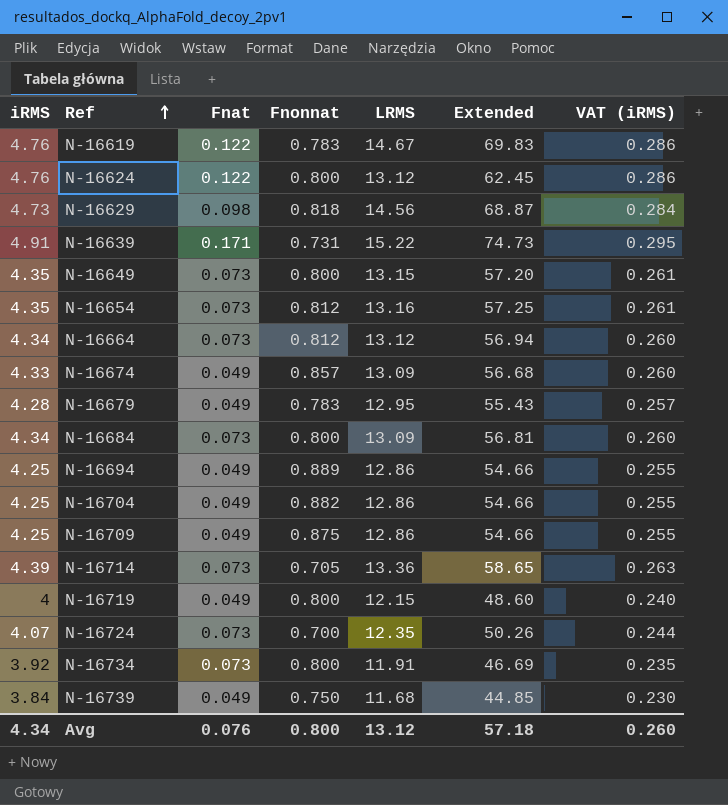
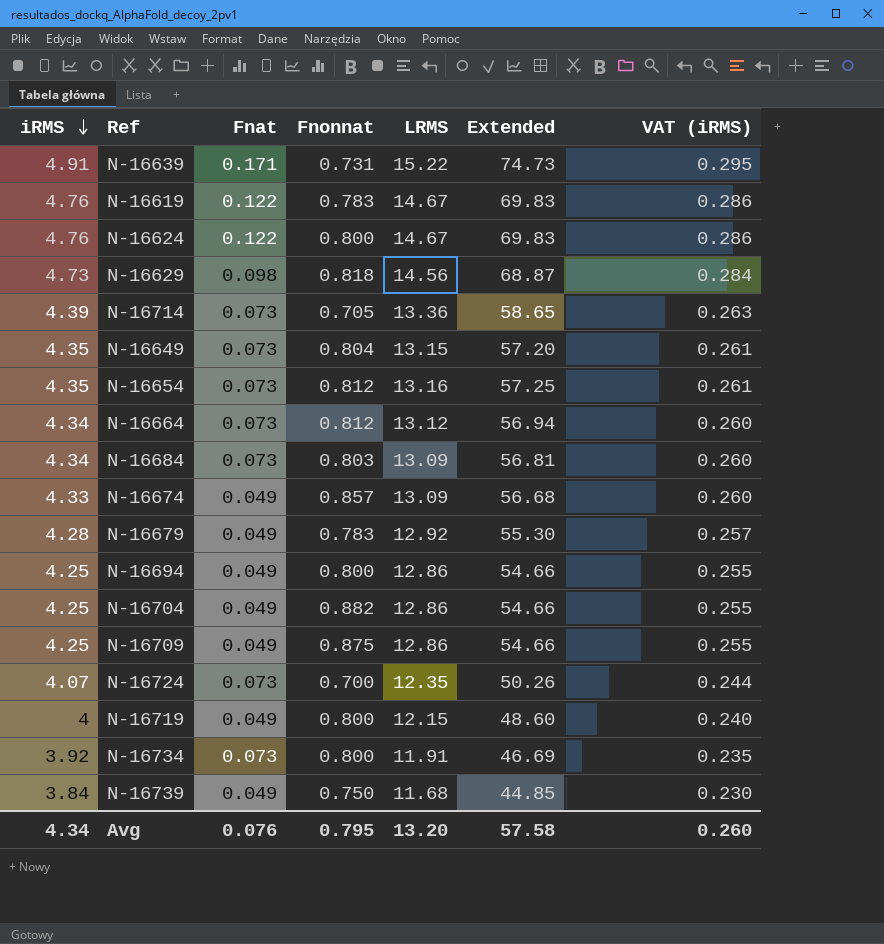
row order: Ref ascending -> iRMS descending
N-16624 | LRMS: 13.12 -> 14.67
N-16624 | Extended: 62.45 -> 69.83
N-16649 | Fnonnat: 0.800 -> 0.804
N-16684 | Fnonnat: 0.800 -> 0.803
N-16679 | LRMS: 12.95 -> 12.92
N-16679 | Extended: 55.43 -> 55.30
N-16694 | Fnonnat: 0.889 -> 0.800
Avg | Fnonnat: 0.800 -> 0.795
Avg | LRMS: 13.12 -> 13.20
Avg | Extended: 57.18 -> 57.58

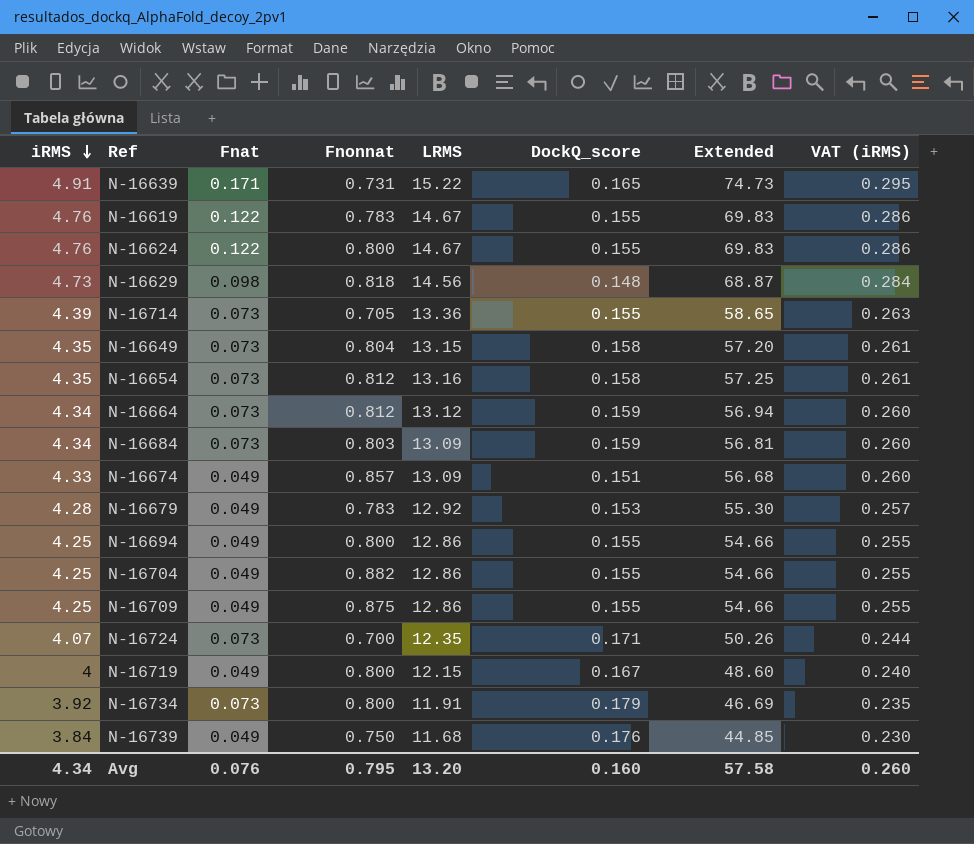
column DockQ_score | position: none -> 6

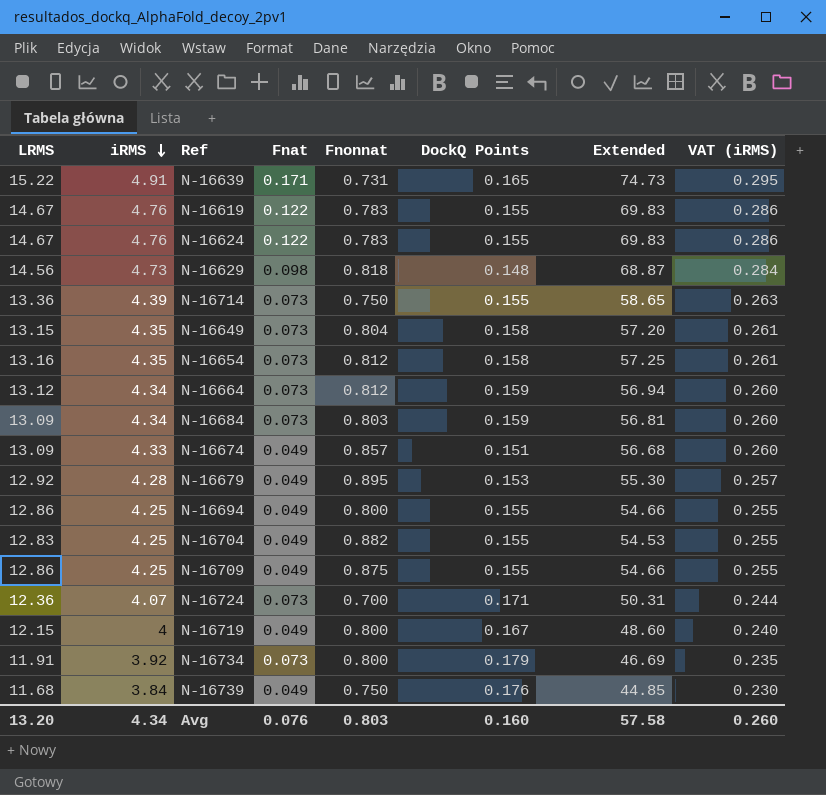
column LRMS | position: 5 -> 1
column name: DockQ_score -> DockQ Points
N-16624 | Fnonnat: 0.800 -> 0.783
N-16714 | Fnonnat: 0.705 -> 0.750
N-16679 | Fnonnat: 0.783 -> 0.895
N-16704 | LRMS: 12.86 -> 12.83
N-16704 | Extended: 54.66 -> 54.53
N-16724 | LRMS: 12.35 -> 12.36
N-16724 | Extended: 50.26 -> 50.31
Avg | Fnonnat: 0.795 -> 0.803

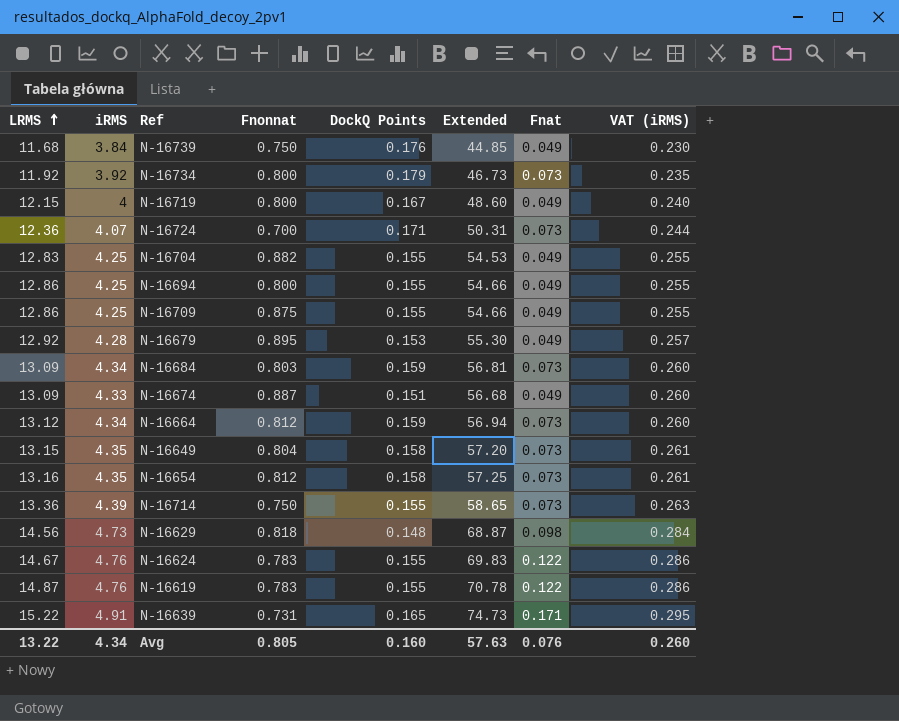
row order: iRMS descending -> LRMS ascending
column Fnat | position: 4 -> 7
N-16734 | LRMS: 11.91 -> 11.92
N-16734 | Extended: 46.69 -> 46.73
N-16674 | Fnonnat: 0.857 -> 0.887
N-16619 | LRMS: 14.67 -> 14.87
N-16619 | Extended: 69.83 -> 70.78
Avg | LRMS: 13.20 -> 13.22
Avg | Fnonnat: 0.803 -> 0.805
Avg | Extended: 57.58 -> 57.63

